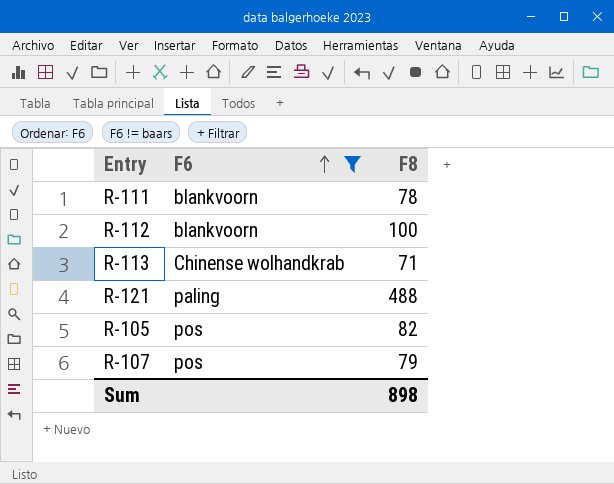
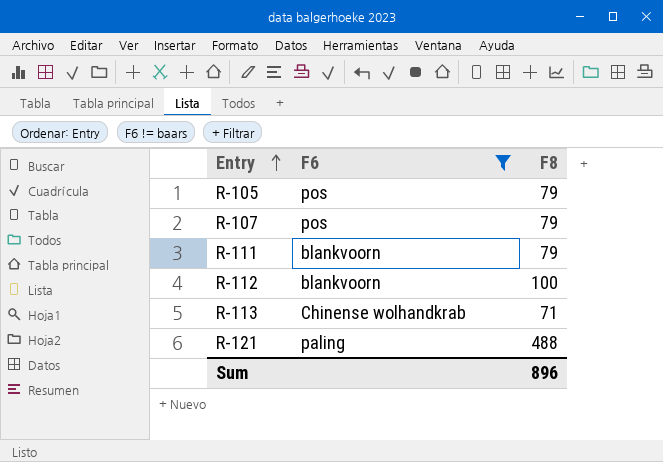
row order: F6 ascending -> Entry ascending
R-105 | F8: 82 -> 79
R-111 | F8: 78 -> 79
Sum | F8: 898 -> 896

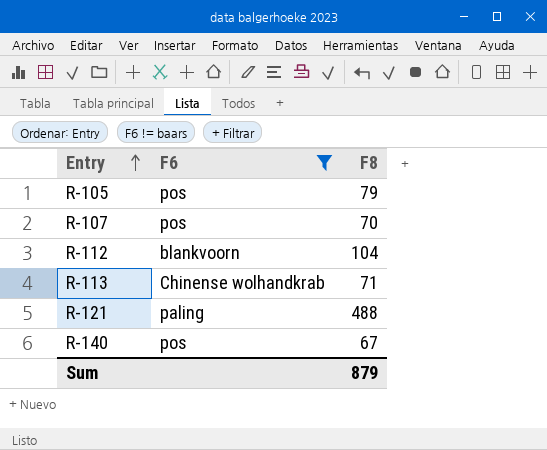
row R-111: blankvoorn | 79 -> none
R-107 | F8: 79 -> 70
R-112 | F8: 100 -> 104
row R-140: none -> pos | 67
Sum | F8: 896 -> 879

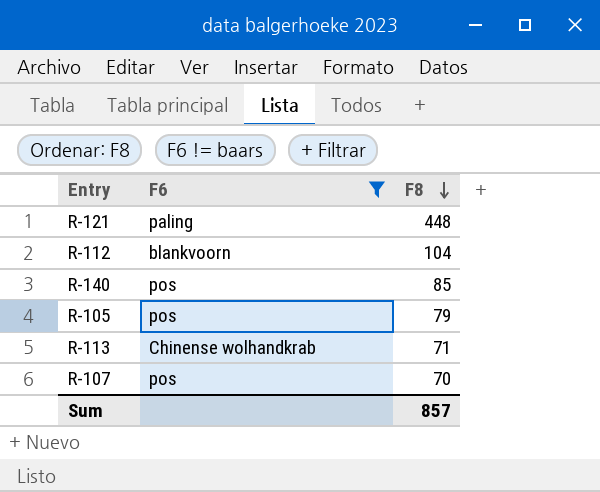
row order: Entry ascending -> F8 descending
R-121 | F8: 488 -> 448
R-140 | F8: 67 -> 85
Sum | F8: 879 -> 857

